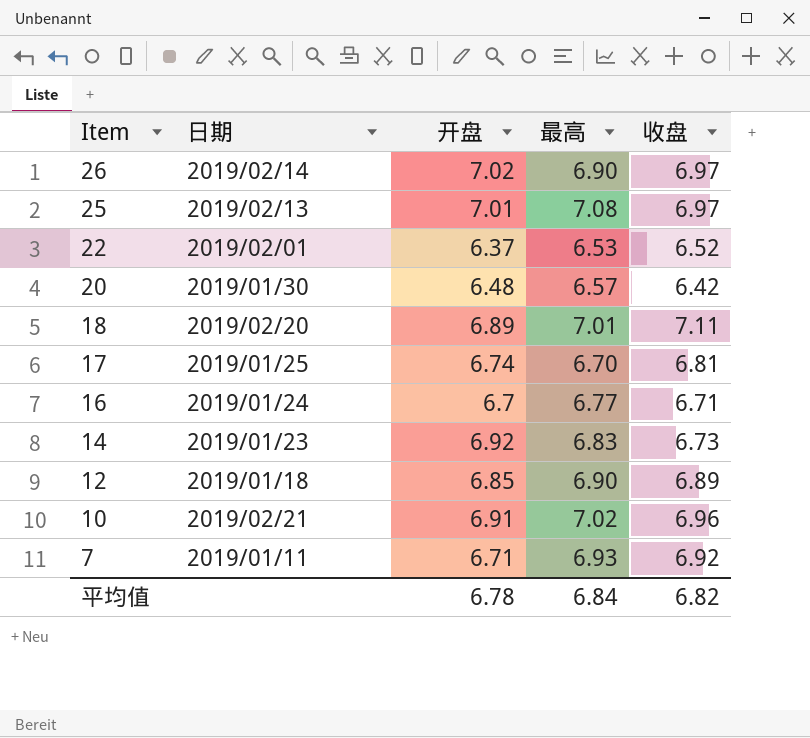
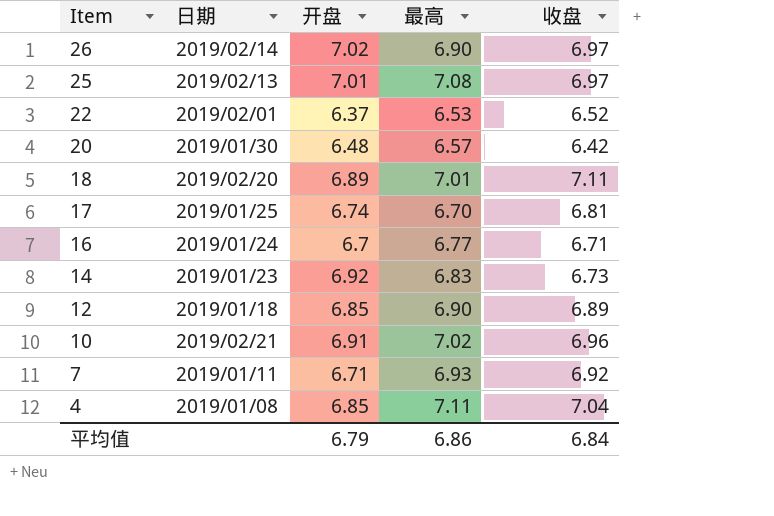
row 4: none -> 2019/01/08 | 6.85 | 7.11 | 7.04
平均值 | 开盘: 6.78 -> 6.79
平均值 | 最高: 6.84 -> 6.86
平均值 | 收盘: 6.82 -> 6.84

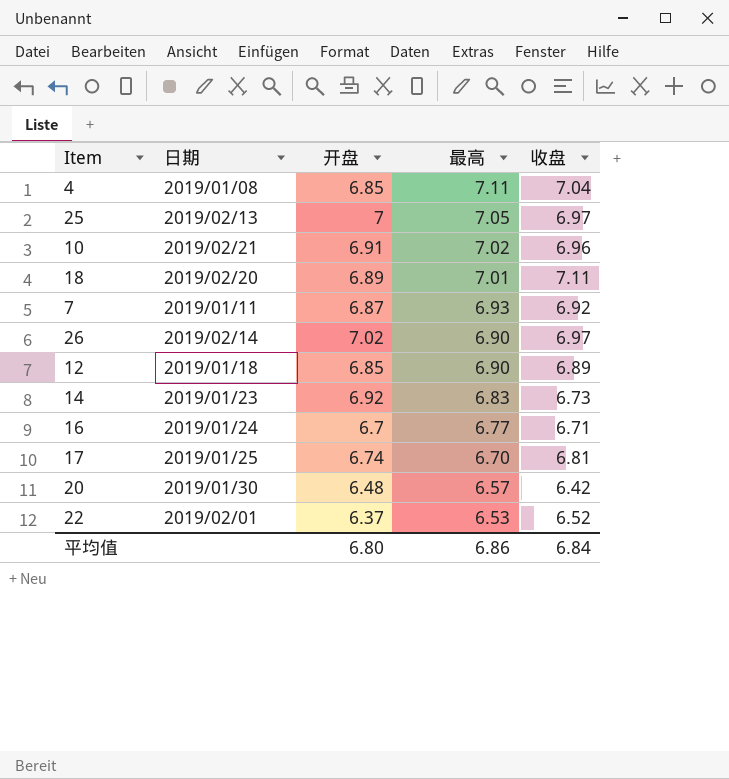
row order: Item descending -> 最高 descending
25 | 开盘: 7.01 -> 7
25 | 最高: 7.08 -> 7.05
7 | 开盘: 6.71 -> 6.87
平均值 | 开盘: 6.79 -> 6.80

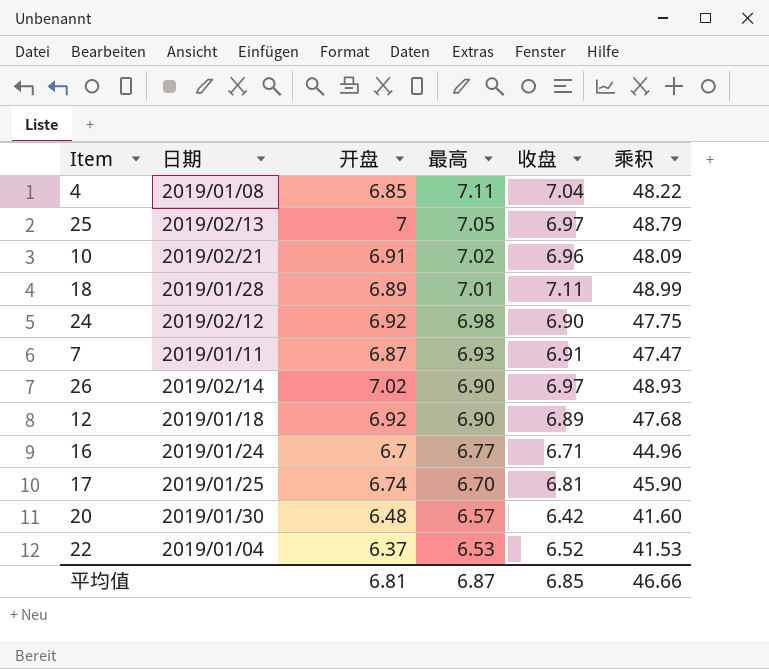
column 乘积 | formula: none -> [开盘] * [收盘]
row 14: 2019/01/23 | 6.92 | 6.83 | 6.73 -> none
18 | 日期: 2019/02/20 -> 2019/01/28
row 24: none -> 2019/02/12 | 6.92 | 6.98 | 6.90 | 47.75
7 | 收盘: 6.92 -> 6.91
12 | 开盘: 6.85 -> 6.92
22 | 日期: 2019/02/01 -> 2019/01/04
平均值 | 开盘: 6.80 -> 6.81
平均值 | 最高: 6.86 -> 6.87
平均值 | 收盘: 6.84 -> 6.85

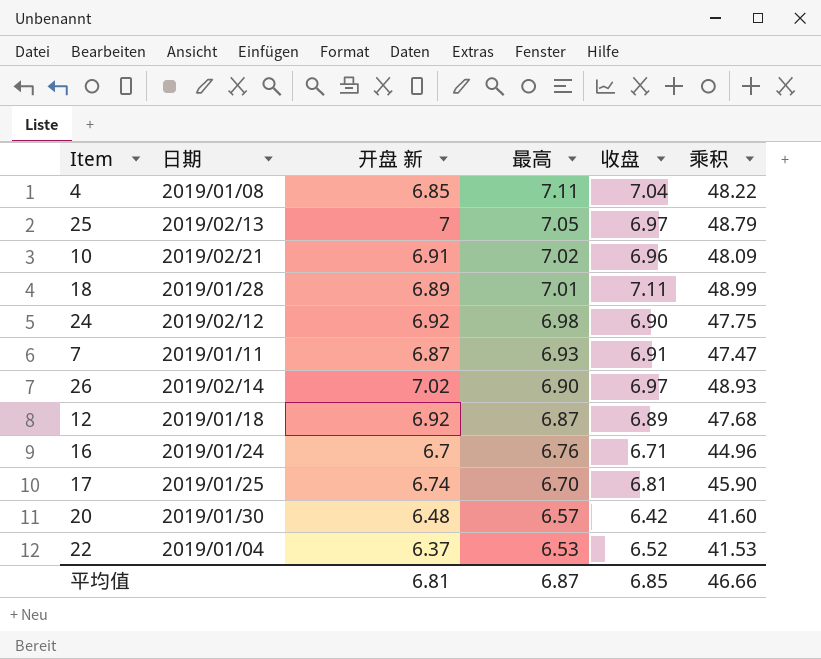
column name: 开盘 -> 开盘 新
12 | 最高: 6.90 -> 6.87
16 | 最高: 6.77 -> 6.76

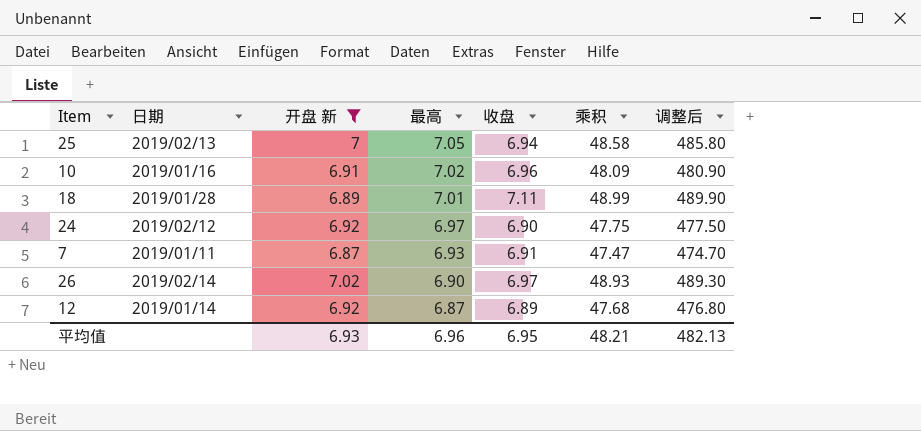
filter: none -> 开盘 新 >= 6.87
column 调整后 | formula: none -> [乘积] * 10
25 | 收盘: 6.97 -> 6.94
25 | 乘积: 48.79 -> 48.58
10 | 日期: 2019/02/21 -> 2019/01/16
24 | 最高: 6.98 -> 6.97
12 | 日期: 2019/01/18 -> 2019/01/14
平均值 | 开盘 新: 6.81 -> 6.93
平均值 | 最高: 6.87 -> 6.96
平均值 | 收盘: 6.85 -> 6.95
平均值 | 乘积: 46.66 -> 48.21

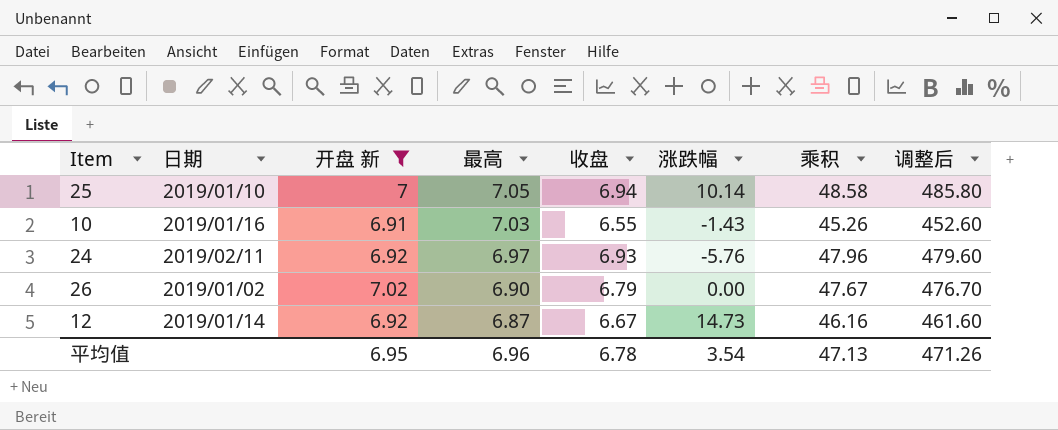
column 涨跌幅 | position: none -> 6
row 18: 2019/01/28 | 6.89 | 7.01 | 7.11 | 48.99 | 489.90 -> none
row 7: 2019/01/11 | 6.87 | 6.93 | 6.91 | 47.47 | 474.70 -> none
25 | 日期: 2019/02/13 -> 2019/01/10
10 | 最高: 7.02 -> 7.03
10 | 收盘: 6.96 -> 6.55
10 | 乘积: 48.09 -> 45.26
10 | 调整后: 480.90 -> 452.60
24 | 日期: 2019/02/12 -> 2019/02/11
24 | 收盘: 6.90 -> 6.93
24 | 乘积: 47.75 -> 47.96
24 | 调整后: 477.50 -> 479.60
26 | 日期: 2019/02/14 -> 2019/01/02
26 | 收盘: 6.97 -> 6.79
26 | 乘积: 48.93 -> 47.67
26 | 调整后: 489.30 -> 476.70
12 | 收盘: 6.89 -> 6.67
12 | 乘积: 47.68 -> 46.16
12 | 调整后: 476.80 -> 461.60
平均值 | 开盘 新: 6.93 -> 6.95
平均值 | 收盘: 6.95 -> 6.78
平均值 | 乘积: 48.21 -> 47.13
平均值 | 调整后: 482.13 -> 471.26

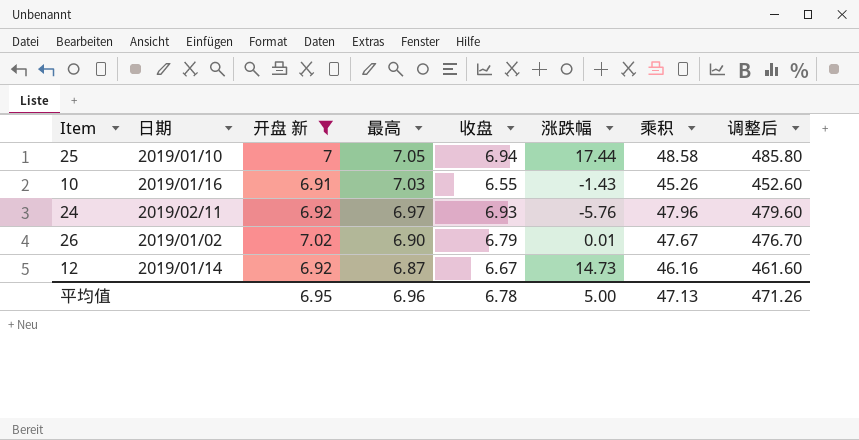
25 | 涨跌幅: 10.14 -> 17.44
26 | 涨跌幅: 0.00 -> 0.01
平均值 | 涨跌幅: 3.54 -> 5.00

